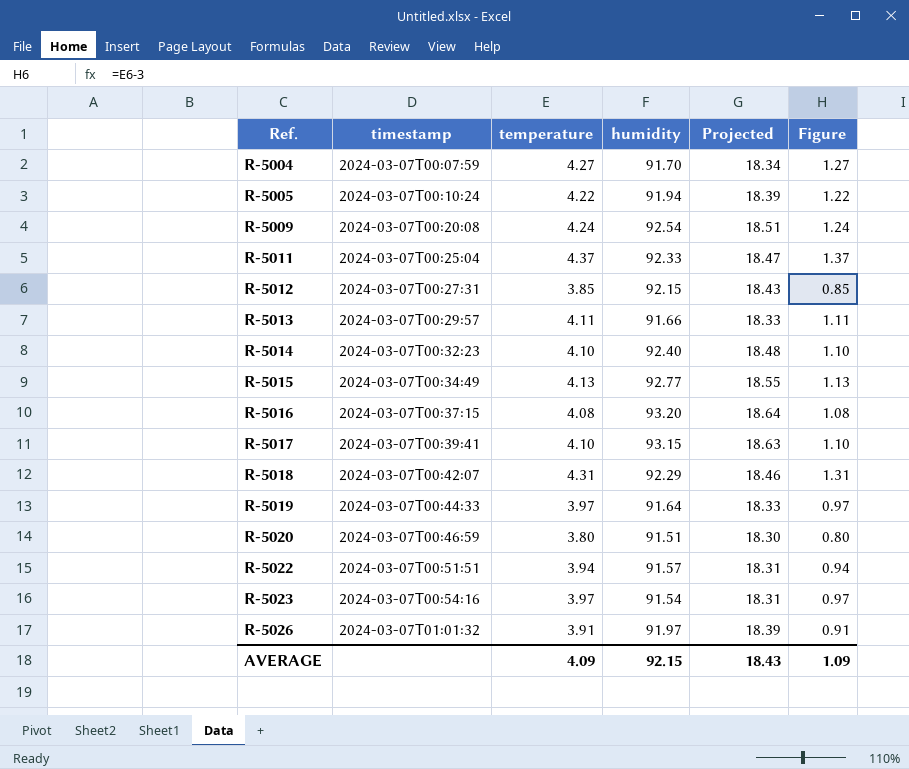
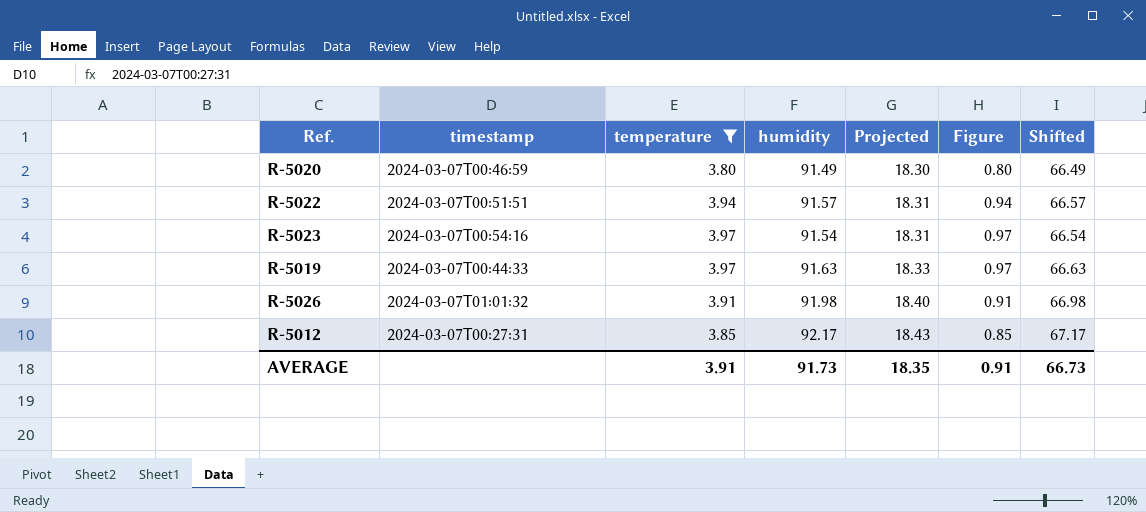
filter: none -> temperature <= 3.97
row order: Ref. ascending -> Projected ascending
column Shifted | formula: none -> [humidity] - 25
R-5020 | humidity: 91.51 -> 91.49
R-5019 | humidity: 91.64 -> 91.63
R-5026 | humidity: 91.97 -> 91.98
R-5026 | Projected: 18.39 -> 18.40
R-5012 | humidity: 92.15 -> 92.17
AVERAGE | temperature: 4.09 -> 3.91
AVERAGE | humidity: 92.15 -> 91.73
AVERAGE | Projected: 18.43 -> 18.35
AVERAGE | Figure: 1.09 -> 0.91

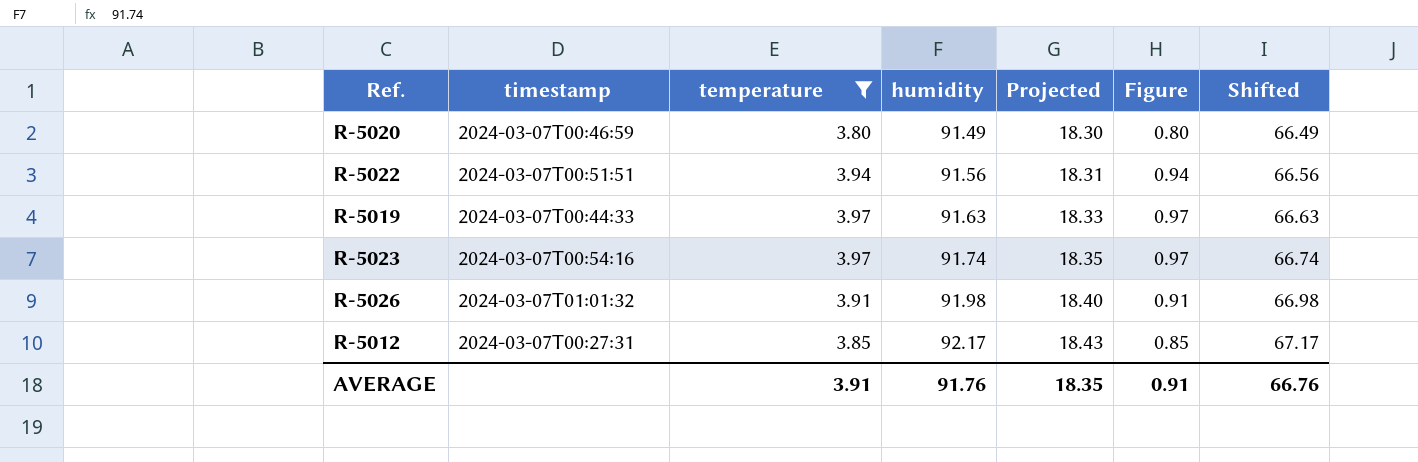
row order: Projected ascending -> humidity ascending
R-5022 | humidity: 91.57 -> 91.56
R-5022 | Shifted: 66.57 -> 66.56
R-5023 | humidity: 91.54 -> 91.74
R-5023 | Projected: 18.31 -> 18.35
R-5023 | Shifted: 66.54 -> 66.74
AVERAGE | humidity: 91.73 -> 91.76
AVERAGE | Shifted: 66.73 -> 66.76

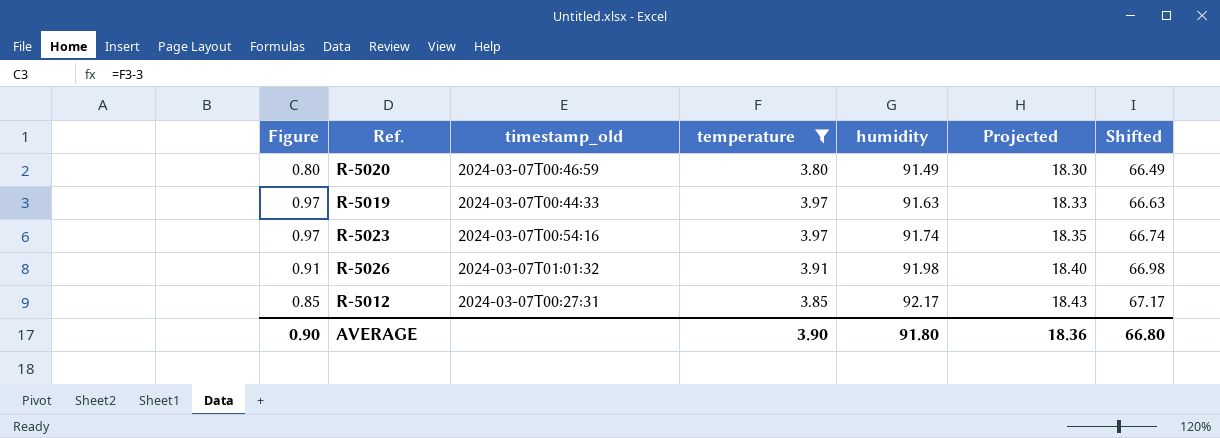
column Figure | position: 6 -> 1
column name: timestamp -> timestamp_old
row R-5022: 2024-03-07T00:51:51 | 3.94 | 91.56 | 18.31 | 0.94 | 66.56 -> none
AVERAGE | Figure: 0.91 -> 0.90
AVERAGE | temperature: 3.91 -> 3.90
AVERAGE | humidity: 91.76 -> 91.80
AVERAGE | Projected: 18.35 -> 18.36
AVERAGE | Shifted: 66.76 -> 66.80

